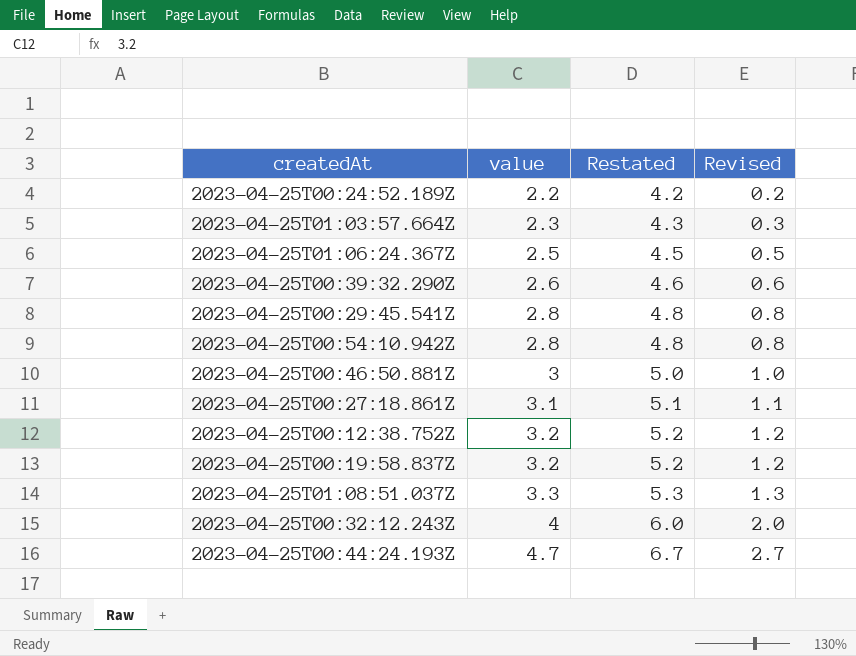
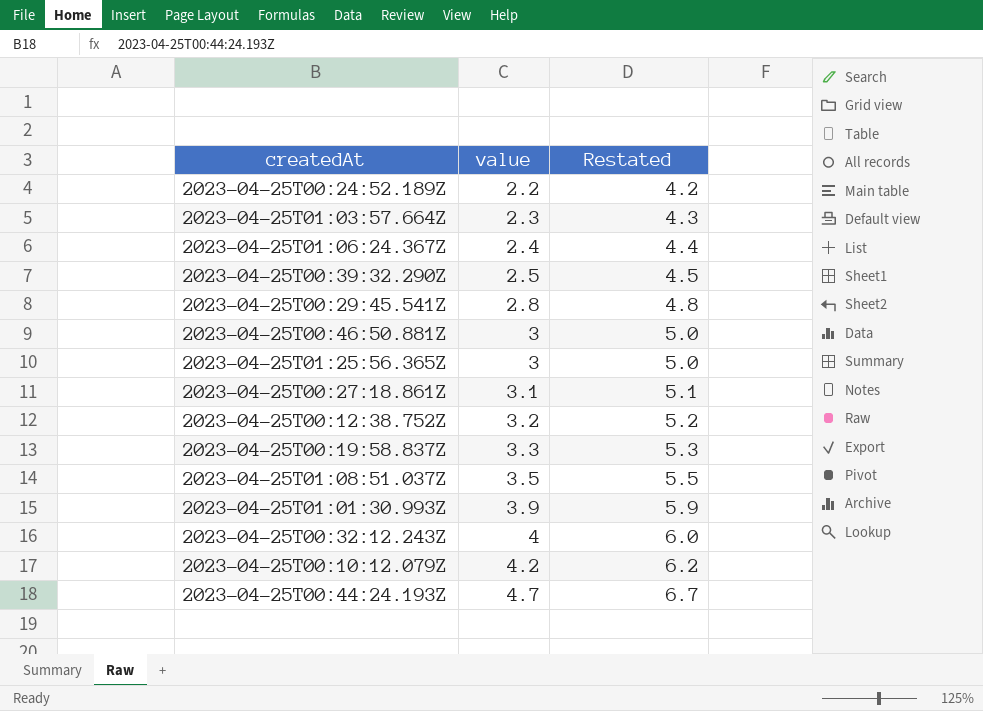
column Revised | formula: [value] - 2 -> none
row 2023-04-25T00:54:10.942Z: 2.8 | 4.8 | 0.8 -> none
2023-04-25T01:06:24.367Z | value: 2.5 -> 2.4
2023-04-25T01:06:24.367Z | Restated: 4.5 -> 4.4
2023-04-25T00:39:32.290Z | value: 2.6 -> 2.5
2023-04-25T00:39:32.290Z | Restated: 4.6 -> 4.5
row 2023-04-25T01:25:56.365Z: none -> 3 | 5.0
2023-04-25T00:19:58.837Z | value: 3.2 -> 3.3
2023-04-25T00:19:58.837Z | Restated: 5.2 -> 5.3
2023-04-25T01:08:51.037Z | value: 3.3 -> 3.5
2023-04-25T01:08:51.037Z | Restated: 5.3 -> 5.5
row 2023-04-25T01:01:30.993Z: none -> 3.9 | 5.9
row 2023-04-25T00:10:12.079Z: none -> 4.2 | 6.2

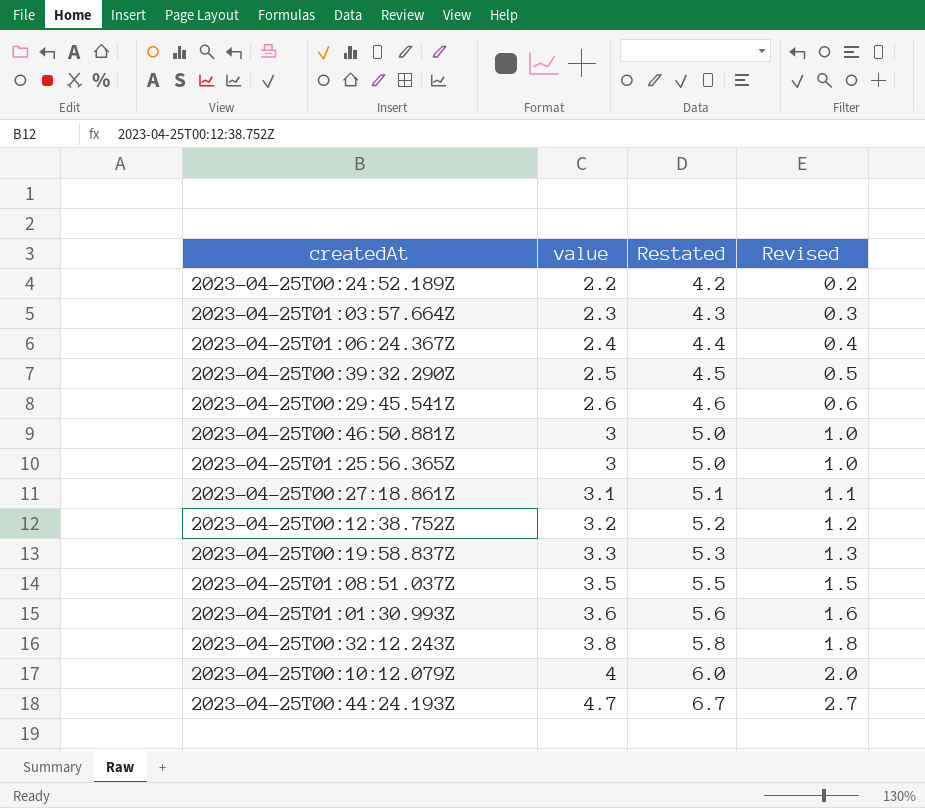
column Revised | formula: none -> [value] - 2
2023-04-25T00:29:45.541Z | value: 2.8 -> 2.6
2023-04-25T00:29:45.541Z | Restated: 4.8 -> 4.6
2023-04-25T01:01:30.993Z | value: 3.9 -> 3.6
2023-04-25T01:01:30.993Z | Restated: 5.9 -> 5.6
2023-04-25T00:32:12.243Z | value: 4 -> 3.8
2023-04-25T00:32:12.243Z | Restated: 6.0 -> 5.8
2023-04-25T00:10:12.079Z | value: 4.2 -> 4
2023-04-25T00:10:12.079Z | Restated: 6.2 -> 6.0

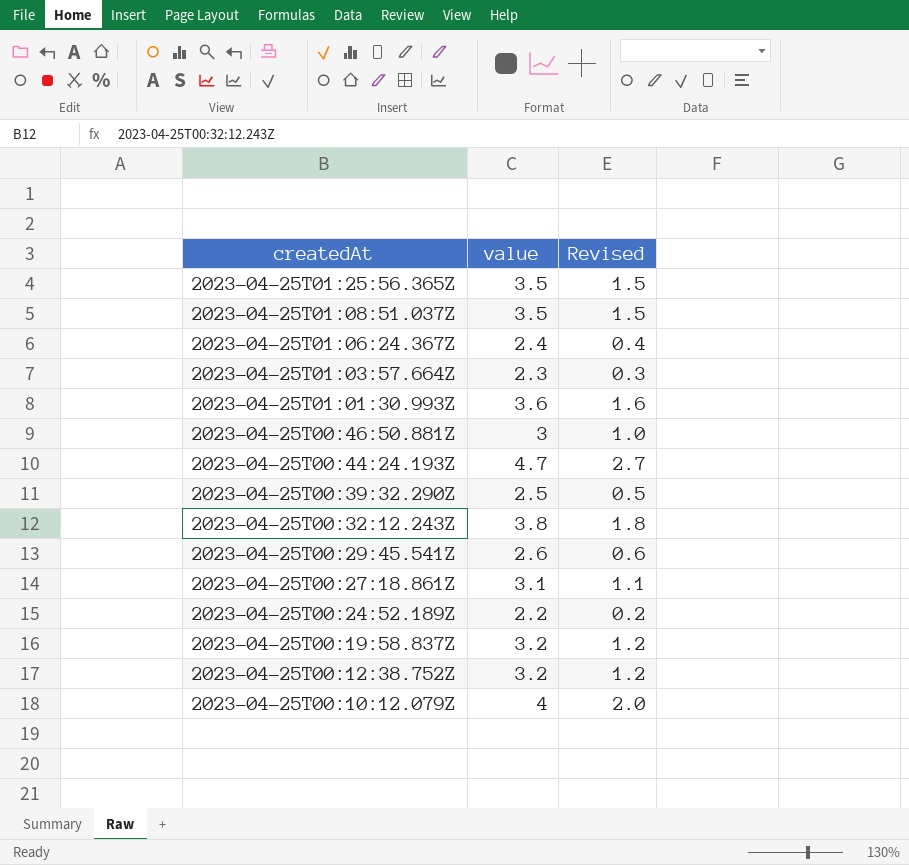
row order: value ascending -> createdAt descending
column Restated | formula: [value] + 2 -> none
2023-04-25T01:25:56.365Z | value: 3 -> 3.5
2023-04-25T01:25:56.365Z | Revised: 1.0 -> 1.5
2023-04-25T00:19:58.837Z | value: 3.3 -> 3.2
2023-04-25T00:19:58.837Z | Revised: 1.3 -> 1.2

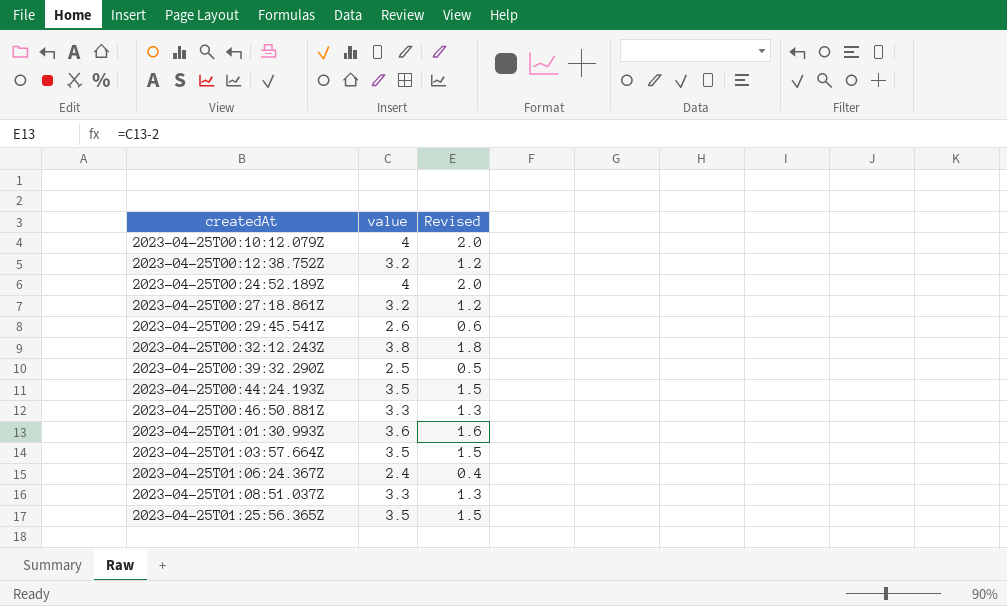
row order: createdAt descending -> createdAt ascending
row 2023-04-25T00:19:58.837Z: 3.2 | 1.2 -> none
2023-04-25T00:24:52.189Z | value: 2.2 -> 4
2023-04-25T00:24:52.189Z | Revised: 0.2 -> 2.0
2023-04-25T00:27:18.861Z | value: 3.1 -> 3.2
2023-04-25T00:27:18.861Z | Revised: 1.1 -> 1.2
2023-04-25T00:44:24.193Z | value: 4.7 -> 3.5
2023-04-25T00:44:24.193Z | Revised: 2.7 -> 1.5
2023-04-25T00:46:50.881Z | value: 3 -> 3.3
2023-04-25T00:46:50.881Z | Revised: 1.0 -> 1.3
2023-04-25T01:03:57.664Z | value: 2.3 -> 3.5
2023-04-25T01:03:57.664Z | Revised: 0.3 -> 1.5
2023-04-25T01:08:51.037Z | value: 3.5 -> 3.3
2023-04-25T01:08:51.037Z | Revised: 1.5 -> 1.3

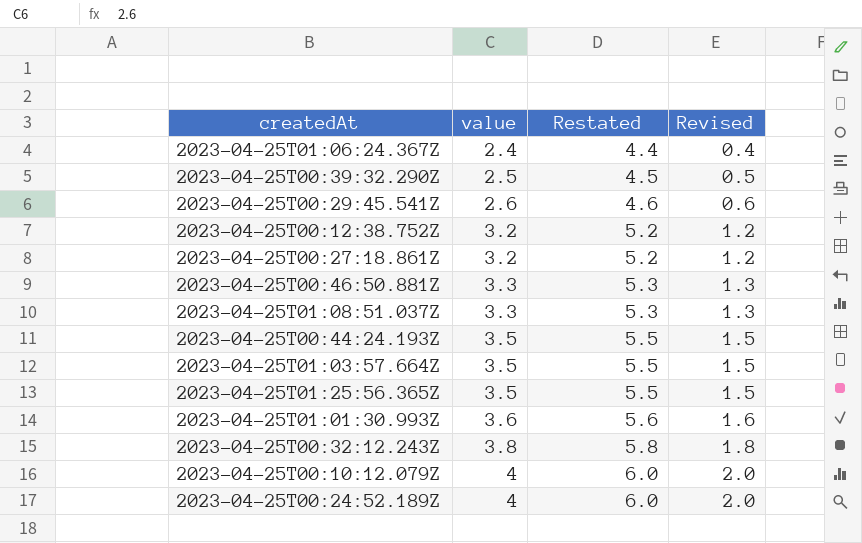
row order: createdAt ascending -> value ascending
column Restated | formula: none -> [value] + 2

